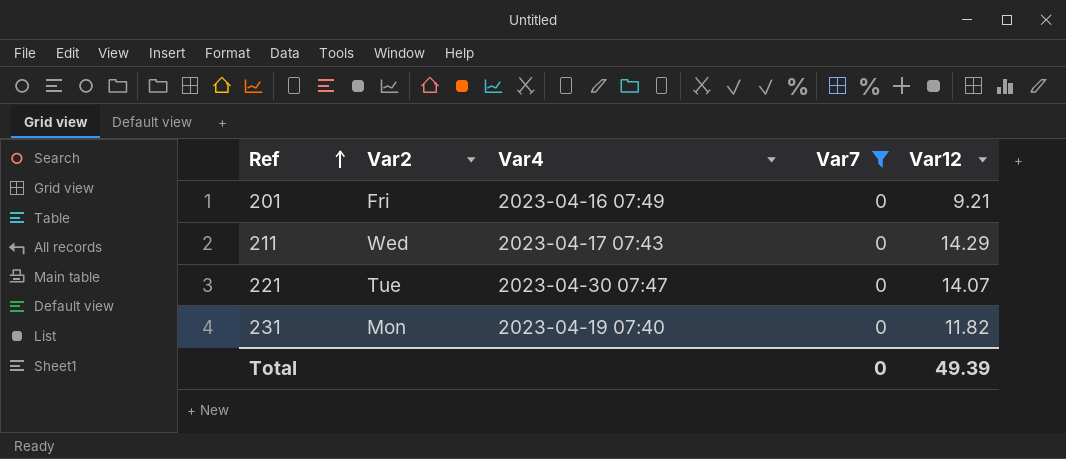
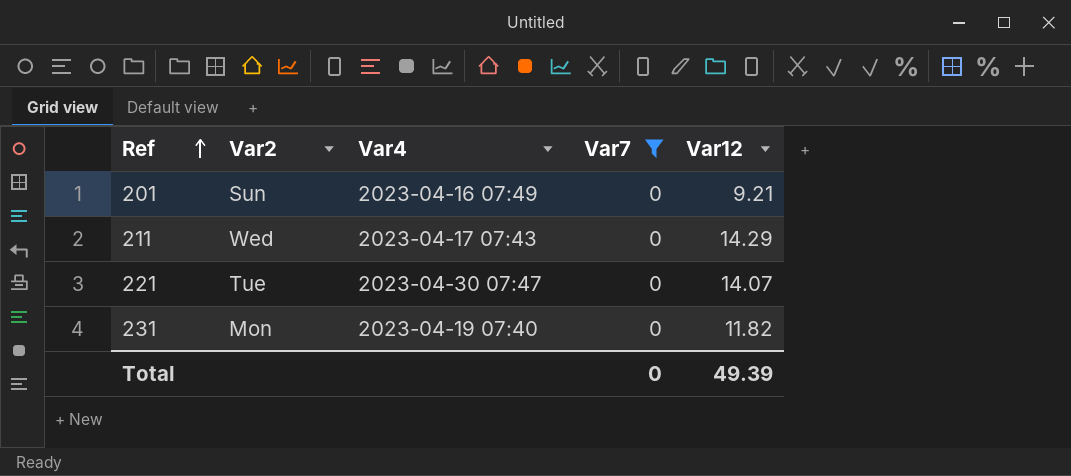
201 | Var2: Fri -> Sun

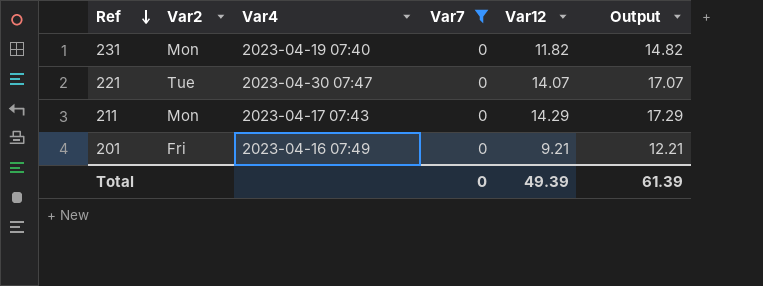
row order: Ref ascending -> Ref descending
column Output | formula: none -> [Var12] + 3
211 | Var2: Wed -> Mon
201 | Var2: Sun -> Fri

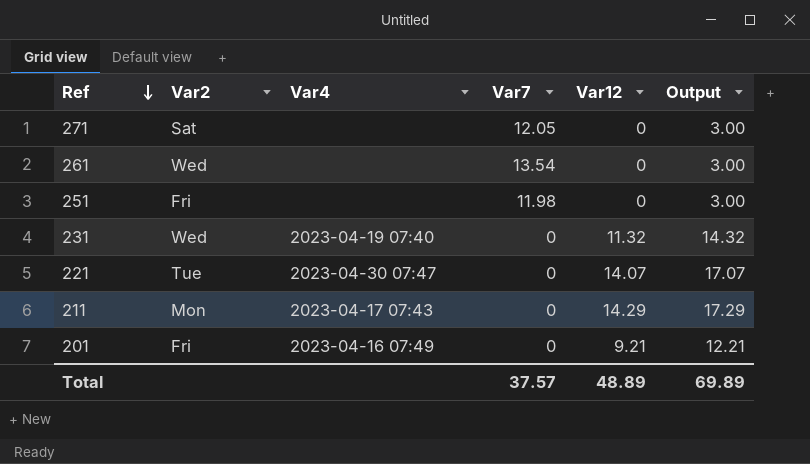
filter: Var7 = 0 -> none
231 | Var2: Mon -> Wed
231 | Var12: 11.82 -> 11.32
231 | Output: 14.82 -> 14.32
Total | Var7: 0 -> 37.57
Total | Var12: 49.39 -> 48.89
Total | Output: 61.39 -> 69.89

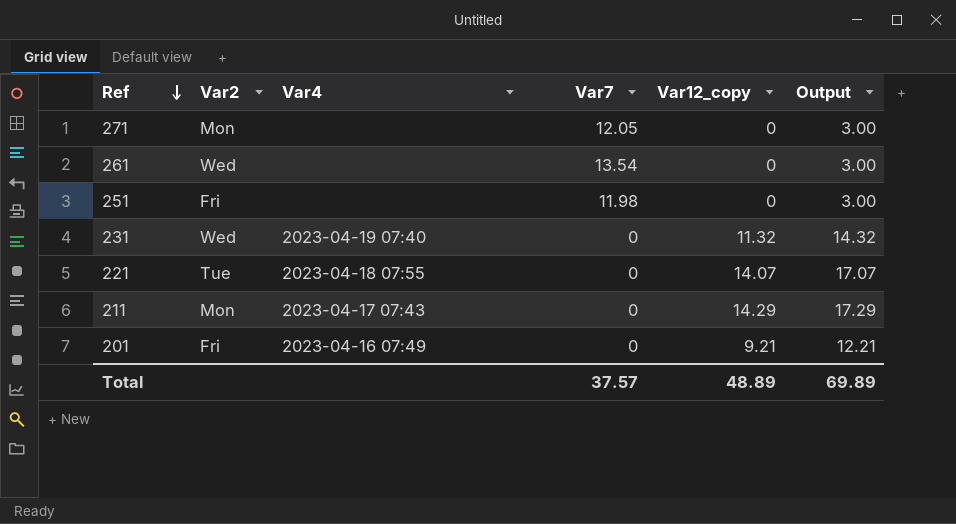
column name: Var12 -> Var12_copy
271 | Var2: Sat -> Mon
221 | Var4: 2023-04-30 07:47 -> 2023-04-18 07:55

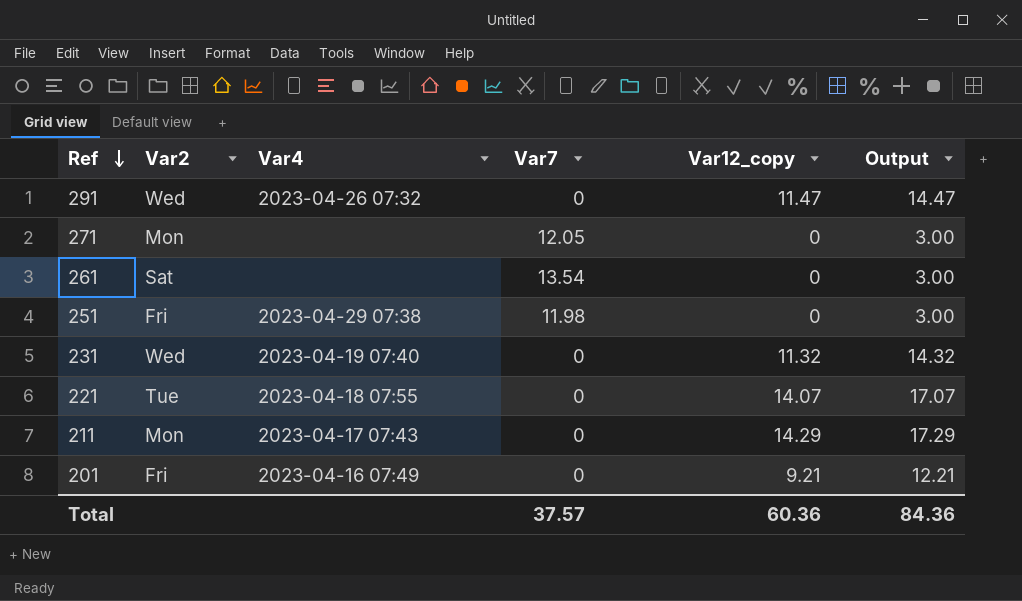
row 291: none -> Wed | 2023-04-26 07:32 | 0 | 11.47 | 14.47
261 | Var2: Wed -> Sat
251 | Var4: none -> 2023-04-29 07:38
Total | Var12_copy: 48.89 -> 60.36
Total | Output: 69.89 -> 84.36

